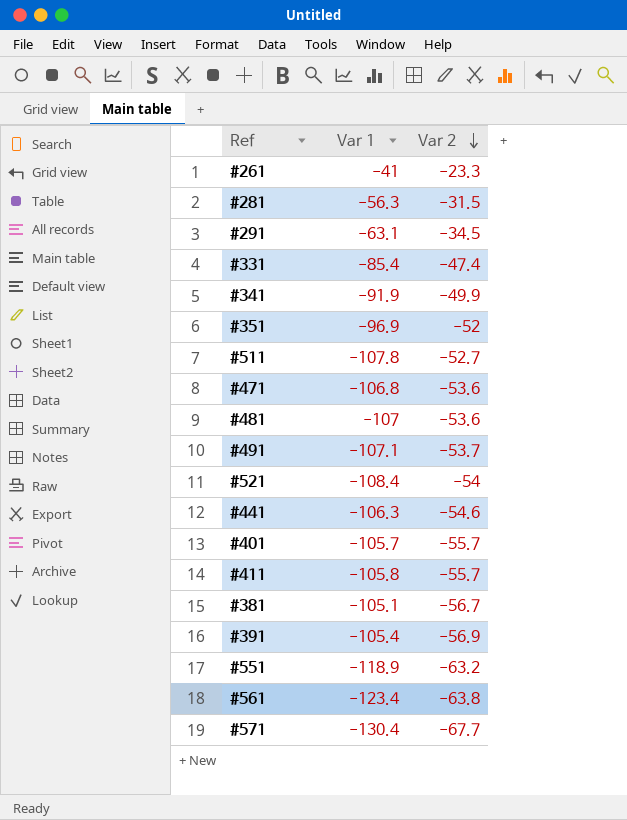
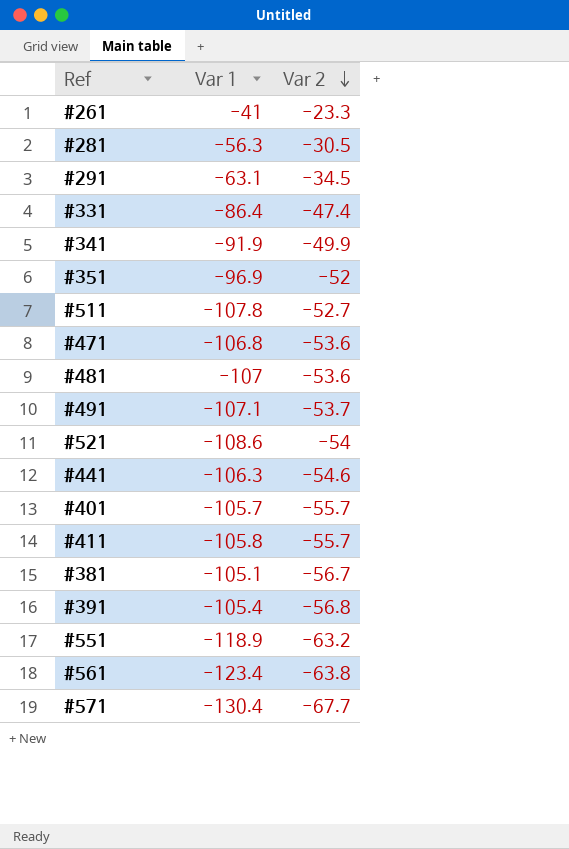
#281 | Var 2: -31.5 -> -30.5
#331 | Var 1: -85.4 -> -86.4
#521 | Var 1: -108.4 -> -108.6
#391 | Var 2: -56.9 -> -56.8

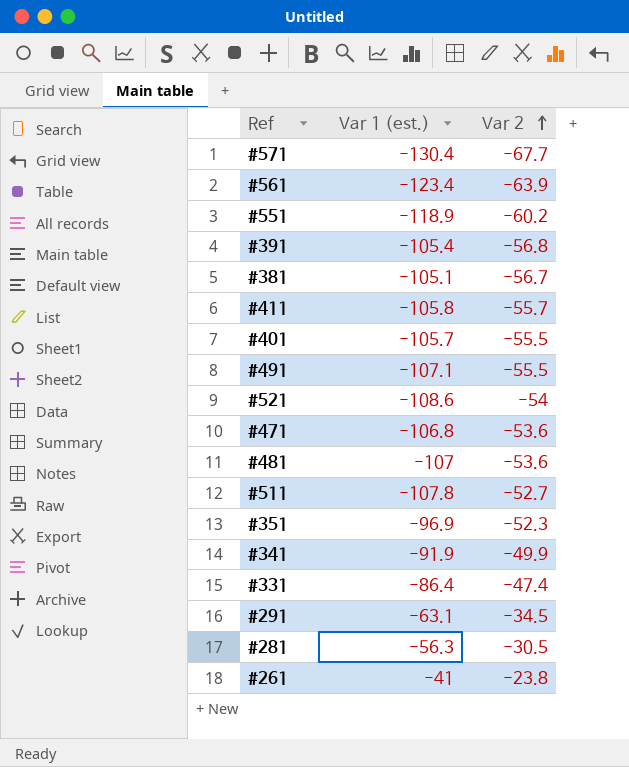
row order: Var 2 descending -> Var 2 ascending
column name: Var 1 -> Var 1 (est.)
row #441: -106.3 | -54.6 -> none
#561 | Var 2: -63.8 -> -63.9
#551 | Var 2: -63.2 -> -60.2
#401 | Var 2: -55.7 -> -55.5
#491 | Var 2: -53.7 -> -55.5
#351 | Var 2: -52 -> -52.3
#261 | Var 2: -23.3 -> -23.8

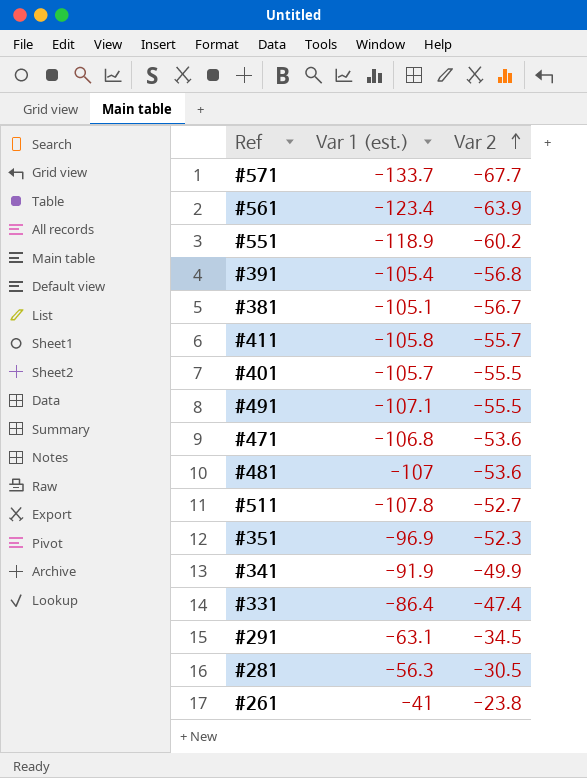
row #521: -108.6 | -54 -> none
#571 | Var 1 (est.): -130.4 -> -133.7

